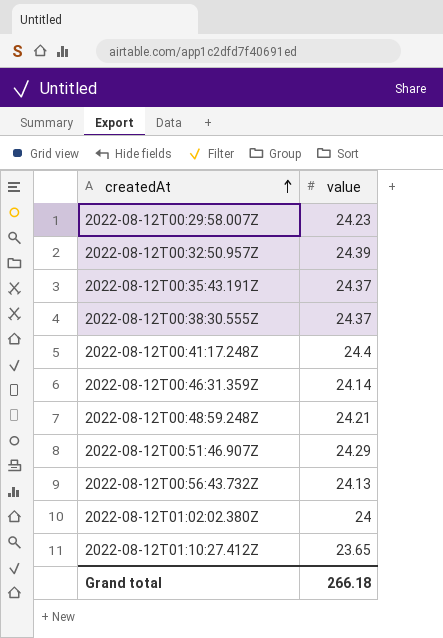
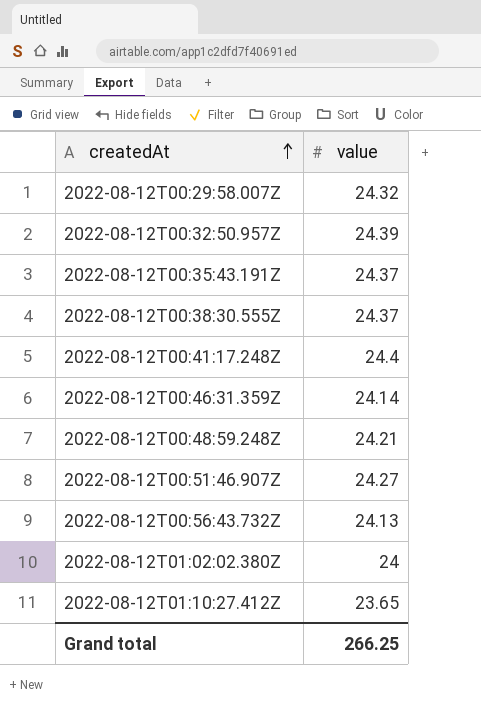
2022-08-12T00:29:58.007Z | value: 24.23 -> 24.32
2022-08-12T00:51:46.907Z | value: 24.29 -> 24.27
Grand total | value: 266.18 -> 266.25

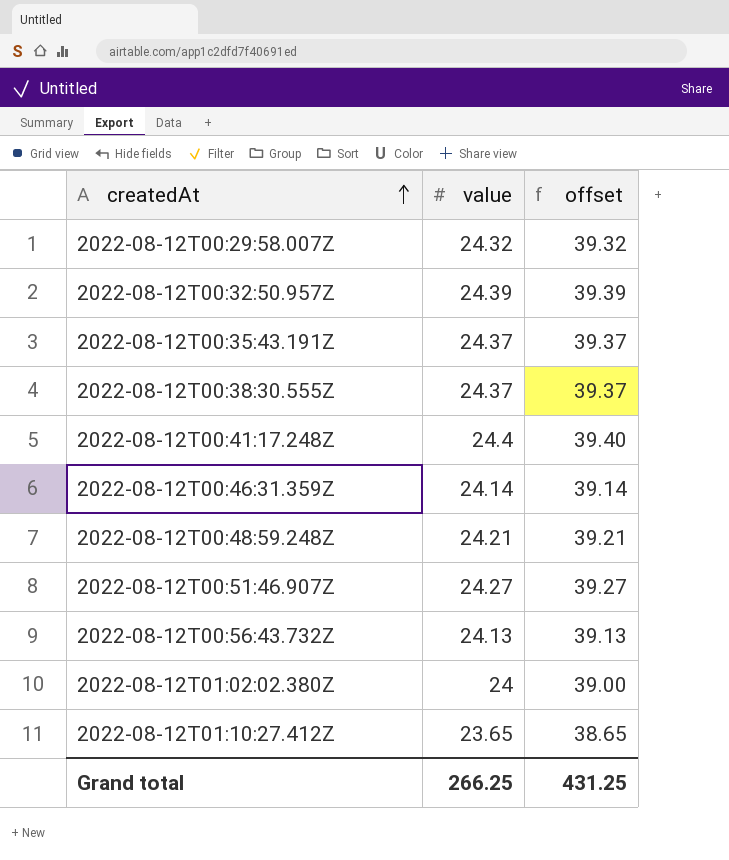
column offset | formula: none -> [value] + 15

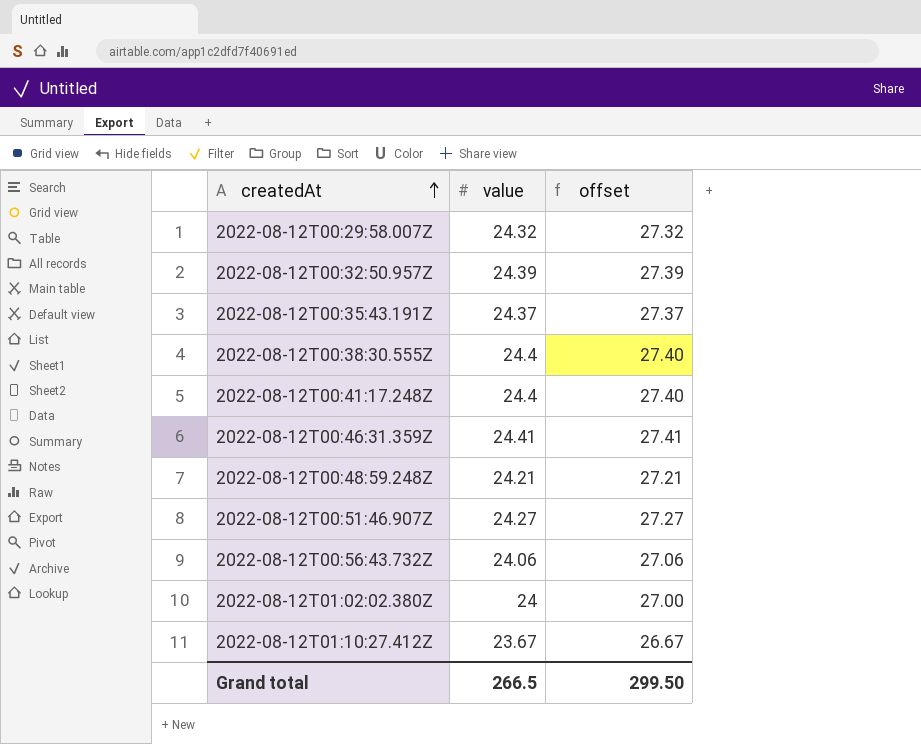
column offset | formula: [value] + 15 -> [value] + 3
2022-08-12T00:38:30.555Z | value: 24.37 -> 24.4
2022-08-12T00:46:31.359Z | value: 24.14 -> 24.41
2022-08-12T00:56:43.732Z | value: 24.13 -> 24.06
2022-08-12T01:10:27.412Z | value: 23.65 -> 23.67
Grand total | value: 266.25 -> 266.5
Grand total | offset: 431.25 -> 299.50

